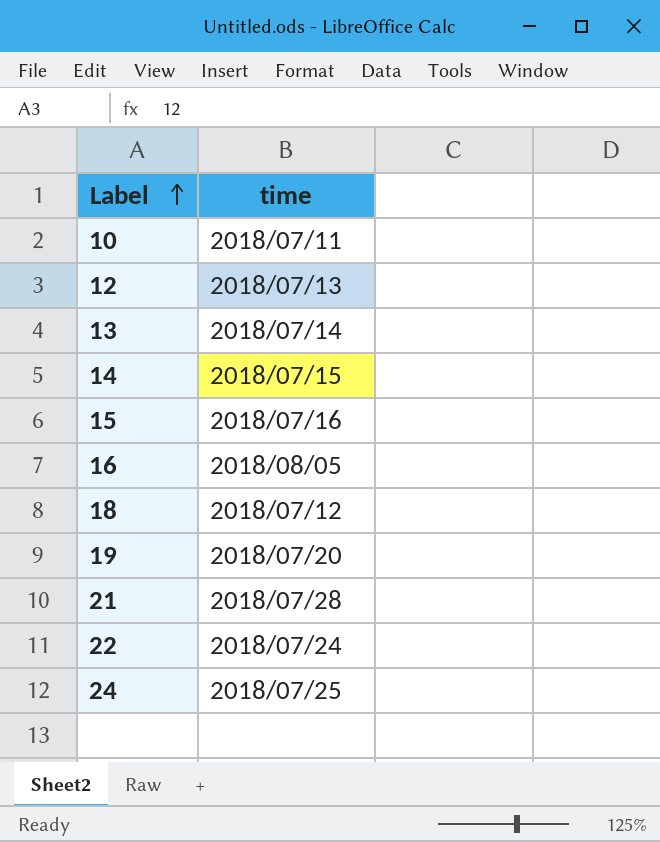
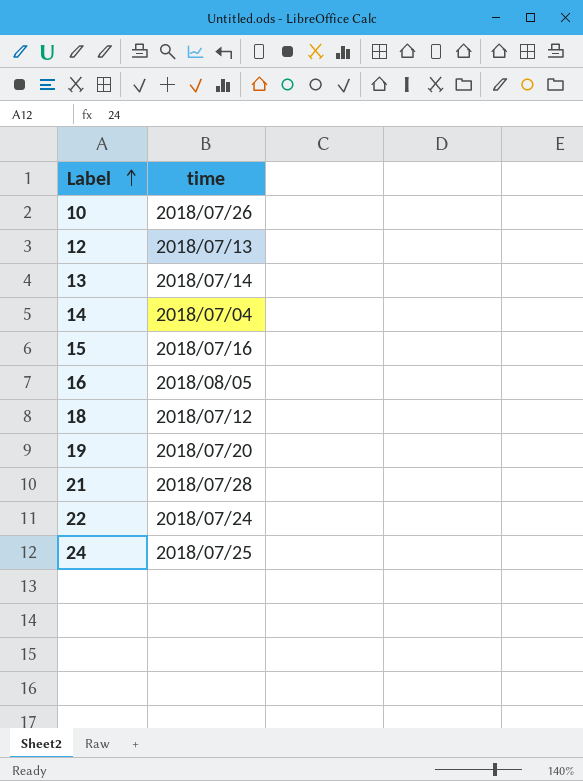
10 | time: 2018/07/11 -> 2018/07/26
14 | time: 2018/07/15 -> 2018/07/04

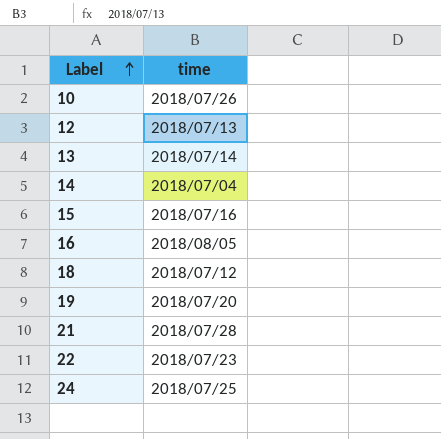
22 | time: 2018/07/24 -> 2018/07/23

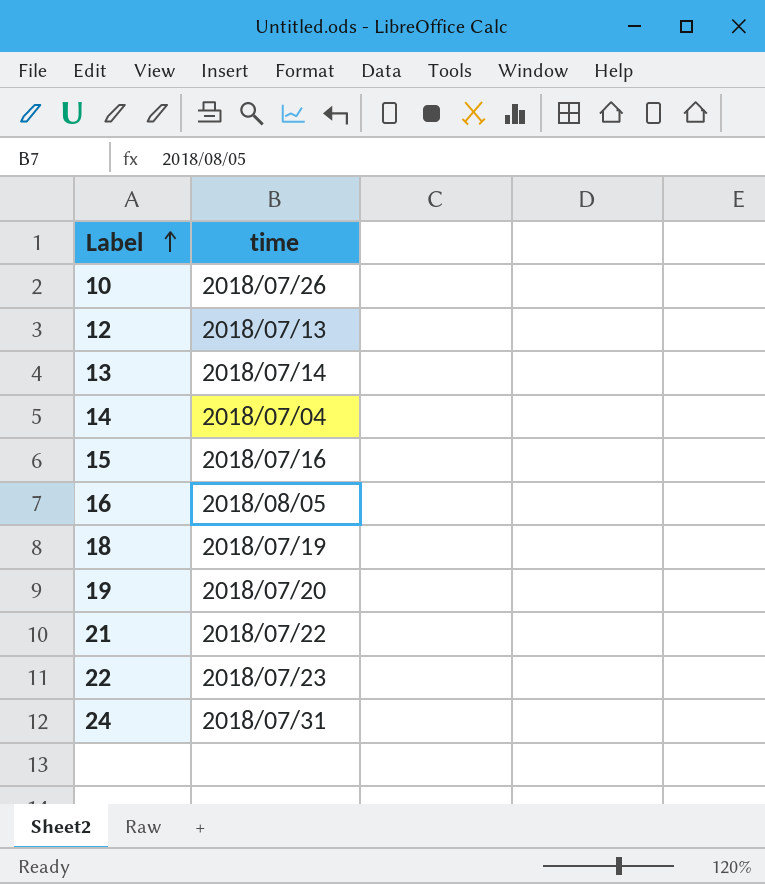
18 | time: 2018/07/12 -> 2018/07/19
21 | time: 2018/07/28 -> 2018/07/22
24 | time: 2018/07/25 -> 2018/07/31

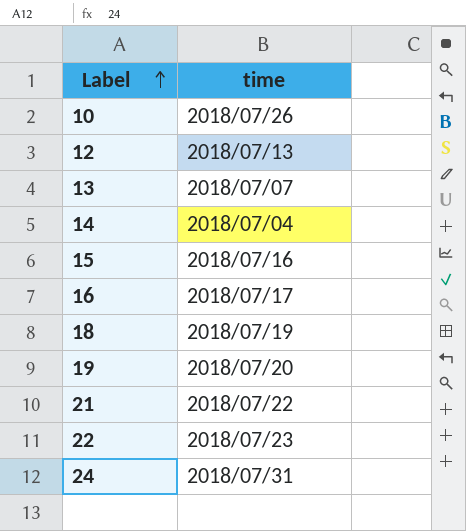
13 | time: 2018/07/14 -> 2018/07/07
16 | time: 2018/08/05 -> 2018/07/17

